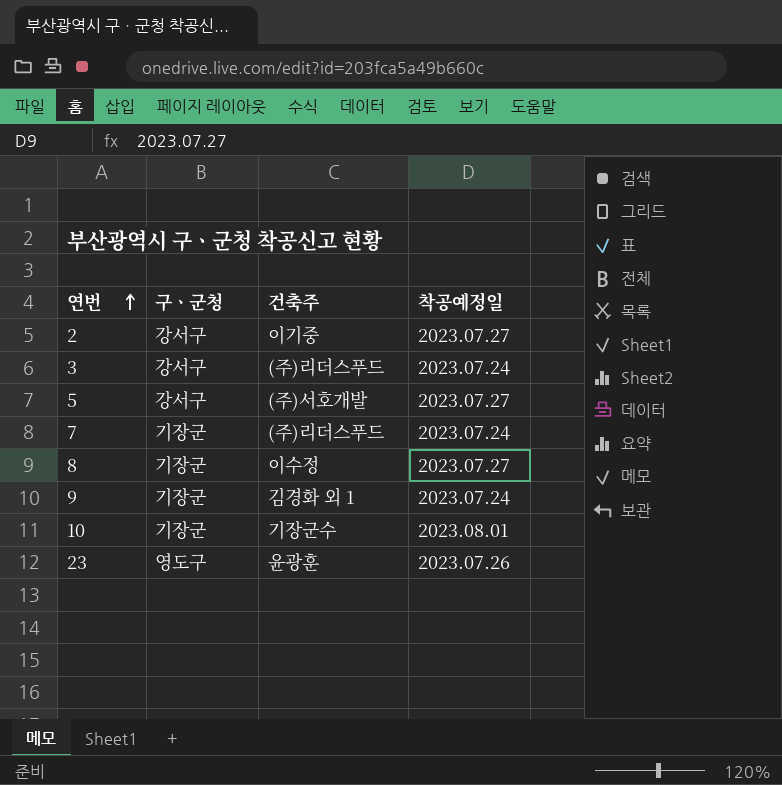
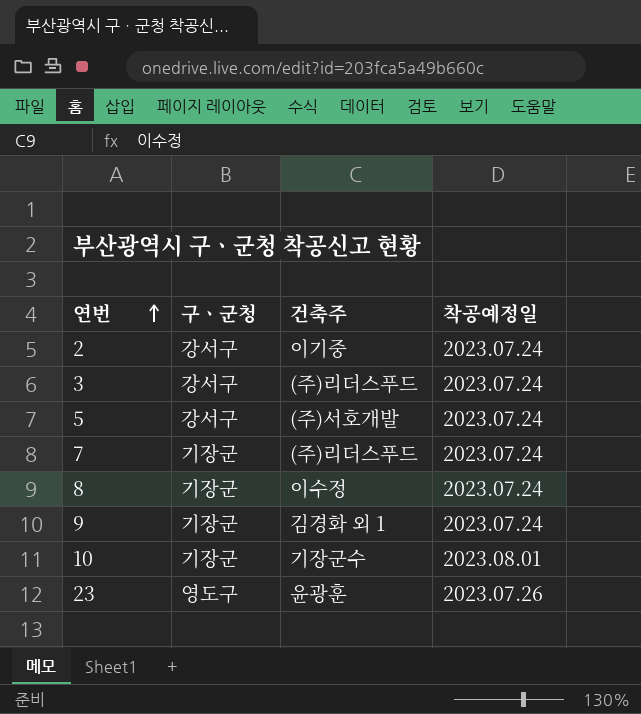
2 | 착공예정일: 2023.07.27 -> 2023.07.24
5 | 착공예정일: 2023.07.27 -> 2023.07.24
8 | 착공예정일: 2023.07.27 -> 2023.07.24

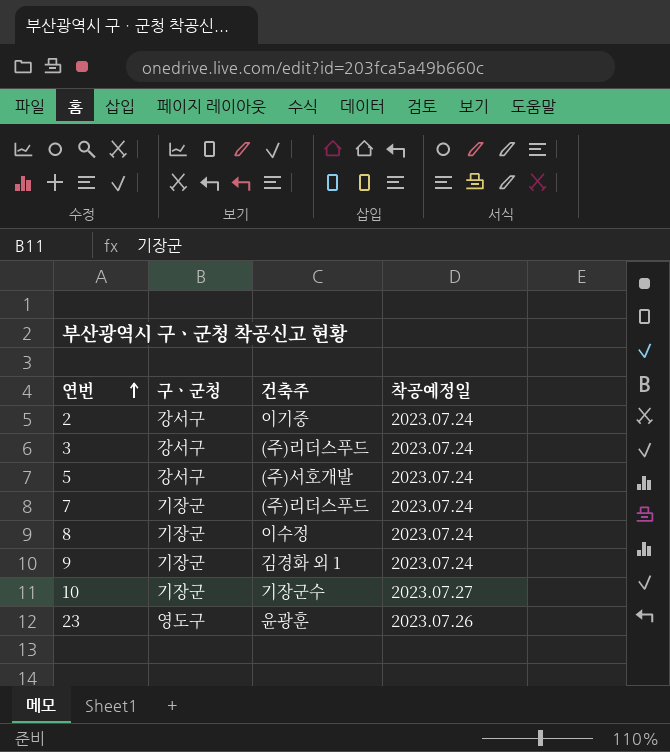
10 | 착공예정일: 2023.08.01 -> 2023.07.27

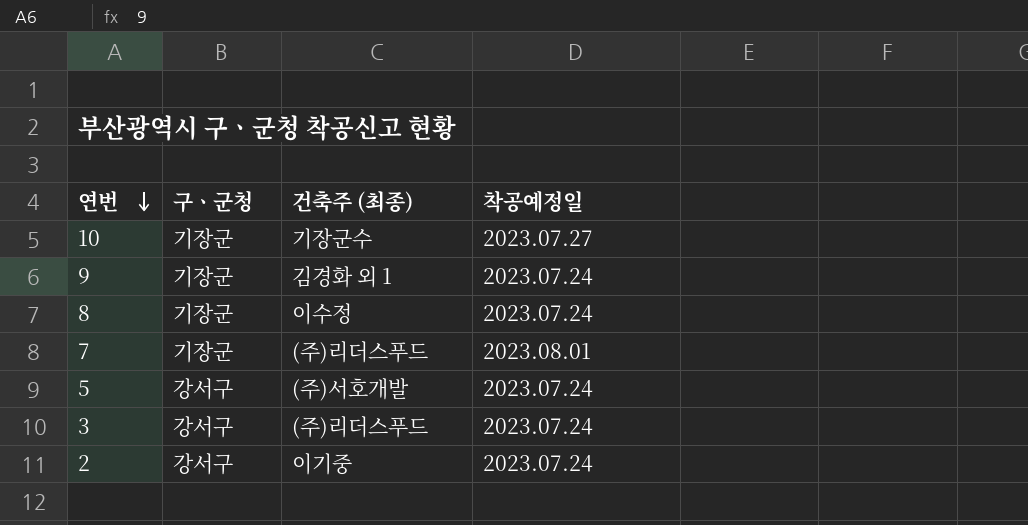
row order: 연번 ascending -> 연번 descending
column name: 건축주 -> 건축주 (최종)
row 23: 영도구 | 윤광훈 | 2023.07.26 -> none
7 | 착공예정일: 2023.07.24 -> 2023.08.01

